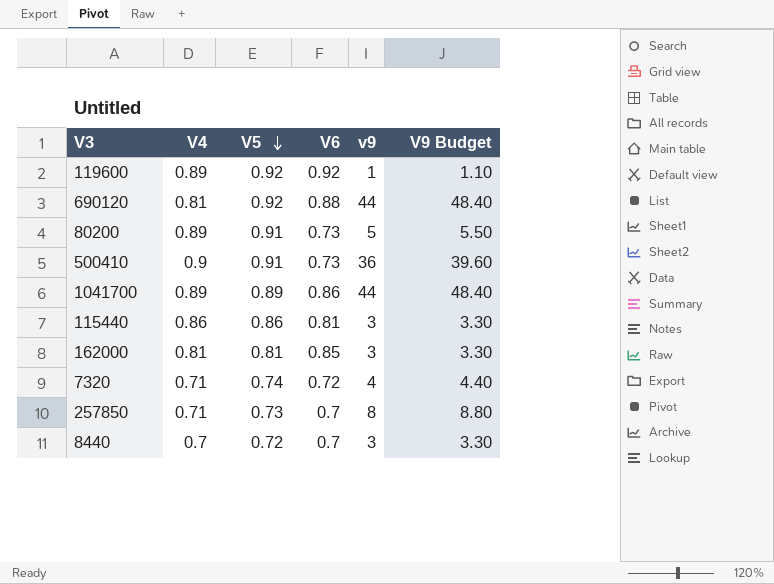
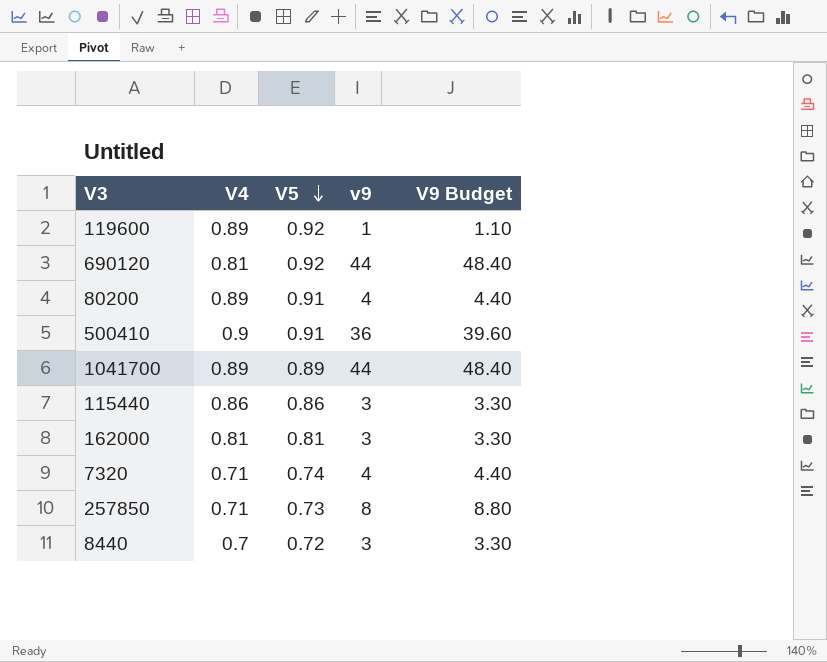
column V6 | position: 4 -> none
80200 | v9: 5 -> 4
80200 | V9 Budget: 5.50 -> 4.40

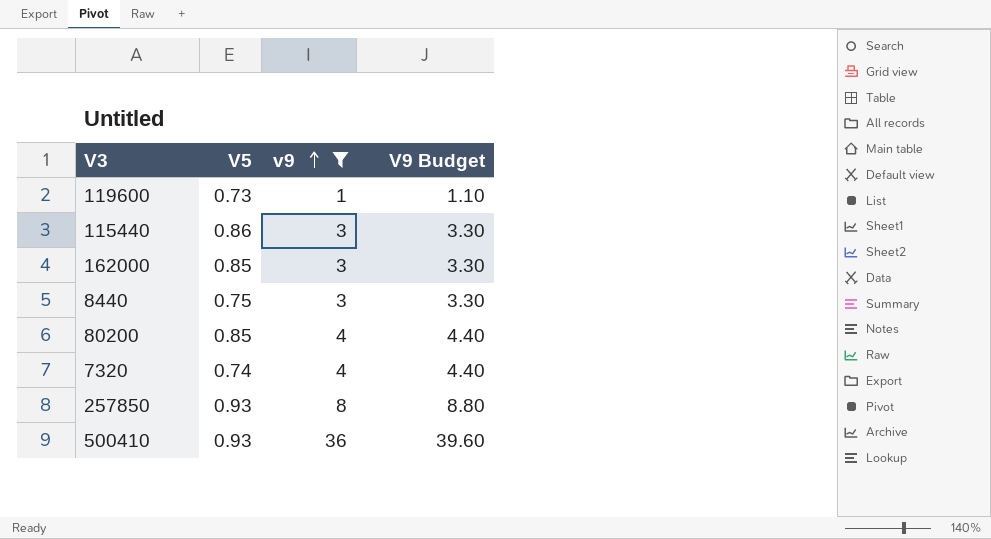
filter: none -> v9 != 44
row order: V5 descending -> v9 ascending
column V4 | position: 2 -> none
119600 | V5: 0.92 -> 0.73
162000 | V5: 0.81 -> 0.85
8440 | V5: 0.72 -> 0.75
80200 | V5: 0.91 -> 0.85
257850 | V5: 0.73 -> 0.93
500410 | V5: 0.91 -> 0.93

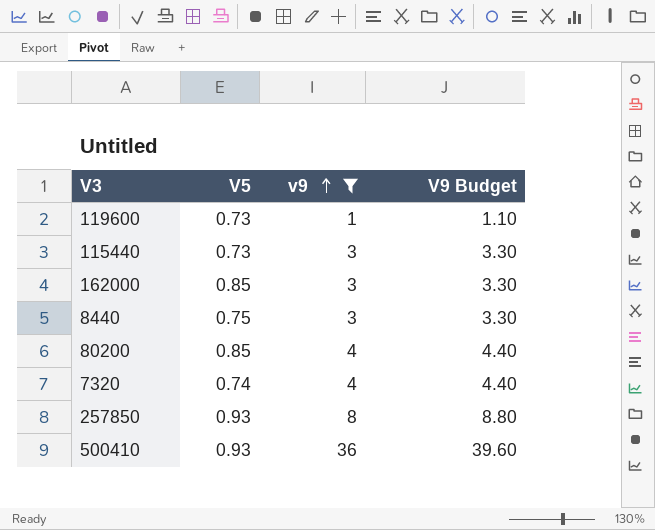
115440 | V5: 0.86 -> 0.73

